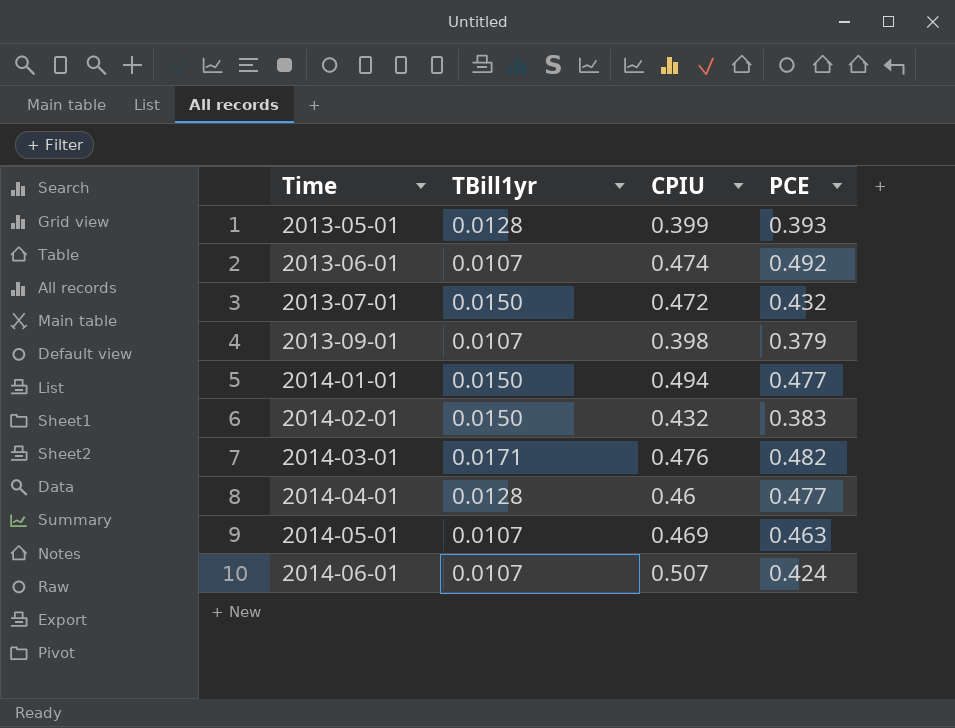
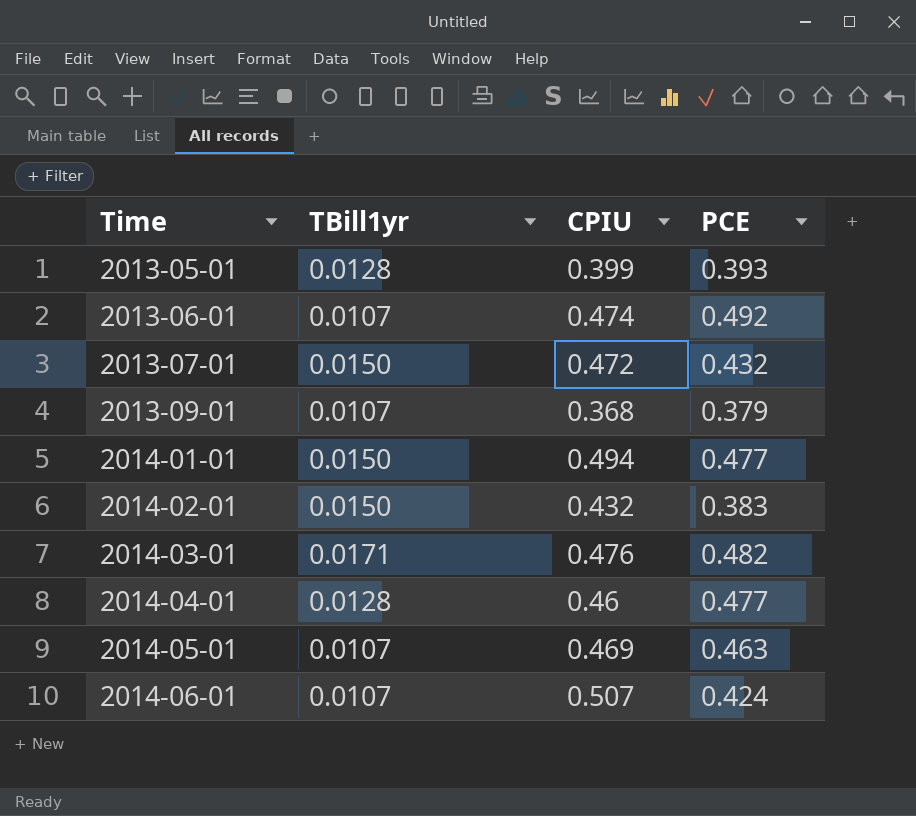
2013-09-01 | CPIU: 0.398 -> 0.368

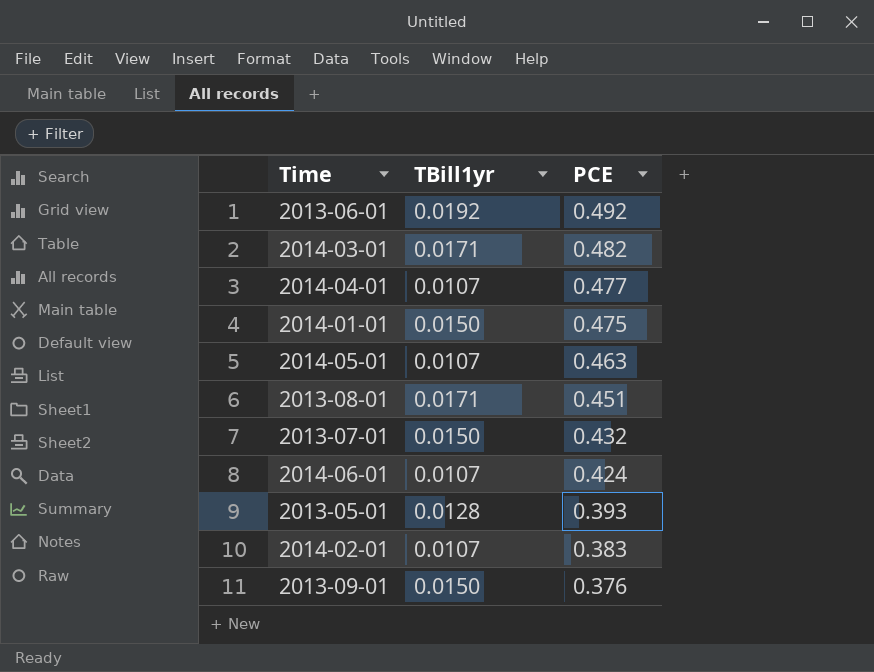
row order: Time ascending -> PCE descending
column CPIU | position: 3 -> none
2013-06-01 | TBill1yr: 0.0107 -> 0.0192
2014-04-01 | TBill1yr: 0.0128 -> 0.0107
2014-01-01 | PCE: 0.477 -> 0.475
row 2013-08-01: none -> 0.0171 | 0.451
2014-02-01 | TBill1yr: 0.0150 -> 0.0107
2013-09-01 | TBill1yr: 0.0107 -> 0.0150
2013-09-01 | PCE: 0.379 -> 0.376

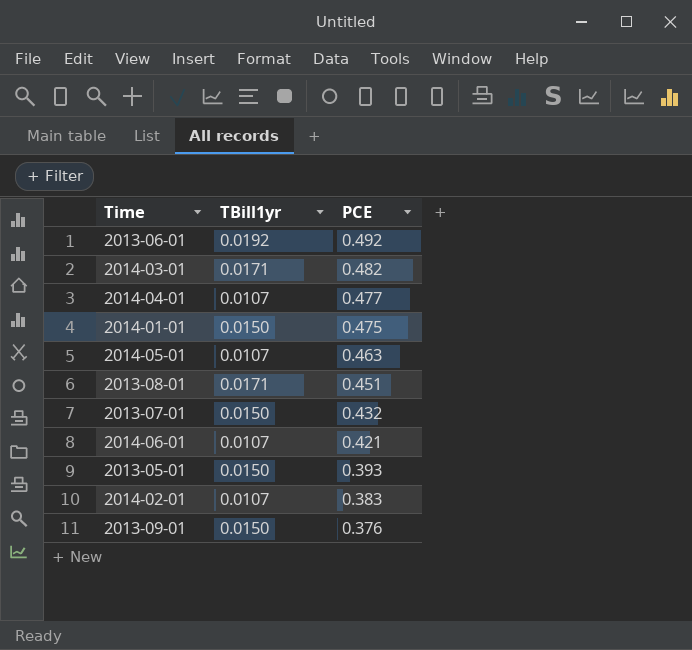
2014-06-01 | PCE: 0.424 -> 0.421
2013-05-01 | TBill1yr: 0.0128 -> 0.0150

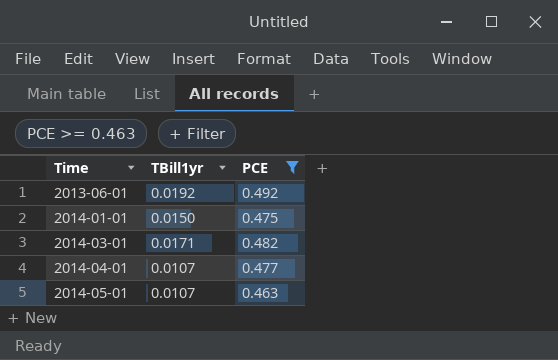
filter: none -> PCE >= 0.463
row order: PCE descending -> Time ascending

